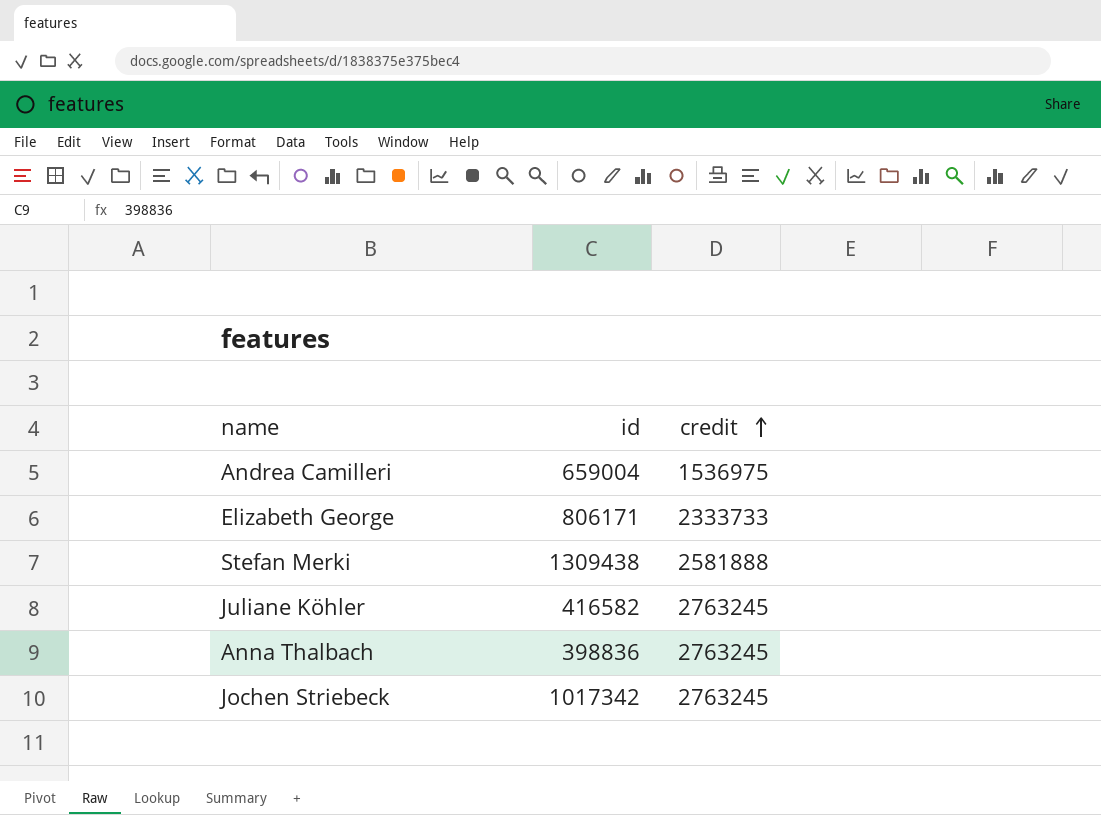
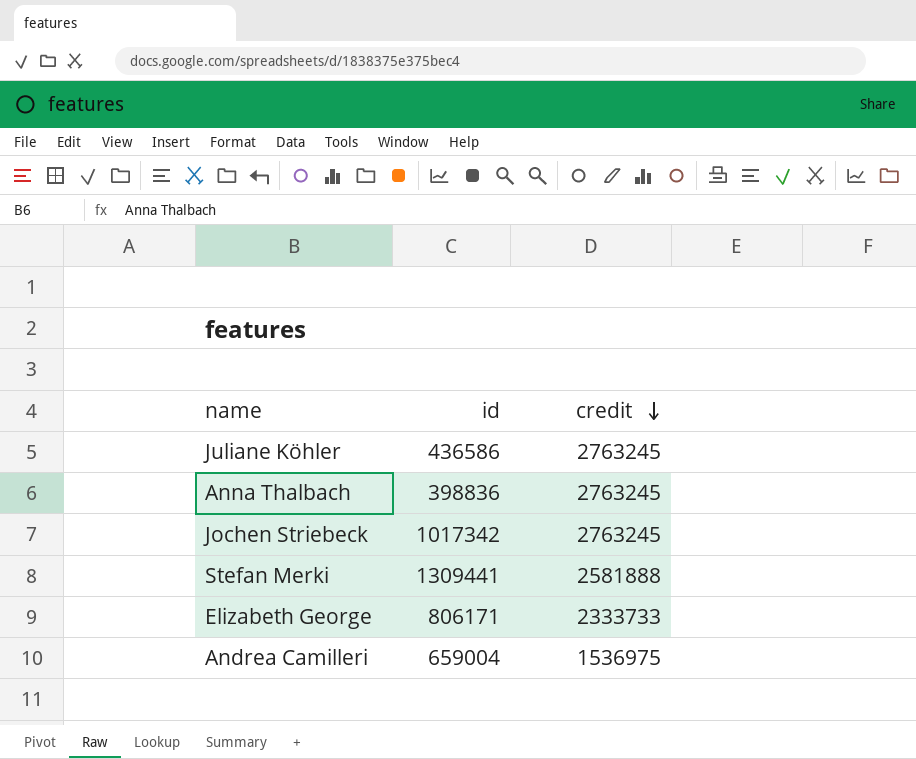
row order: credit ascending -> credit descending
Juliane Köhler | id: 416582 -> 436586
Stefan Merki | id: 1309438 -> 1309441

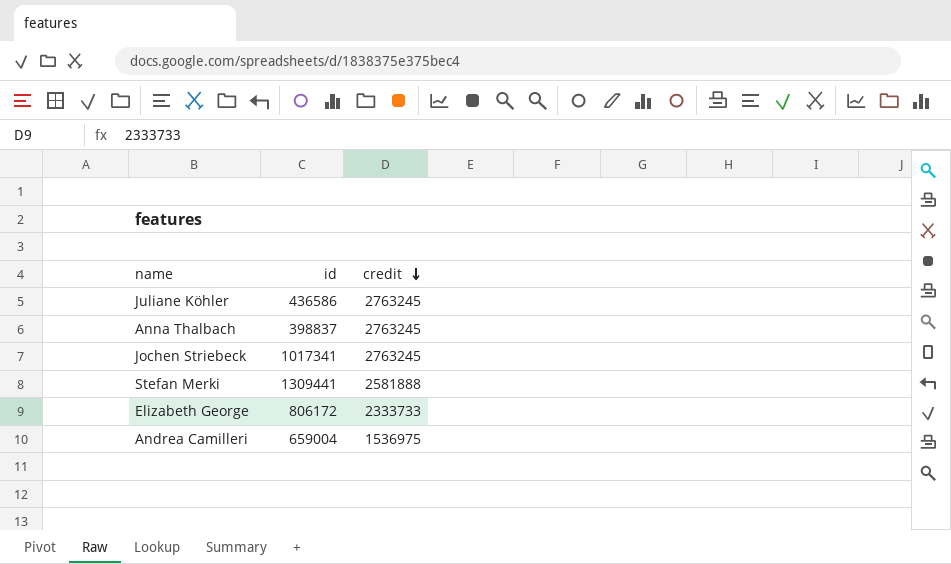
Anna Thalbach | id: 398836 -> 398837
Jochen Striebeck | id: 1017342 -> 1017341
Elizabeth George | id: 806171 -> 806172

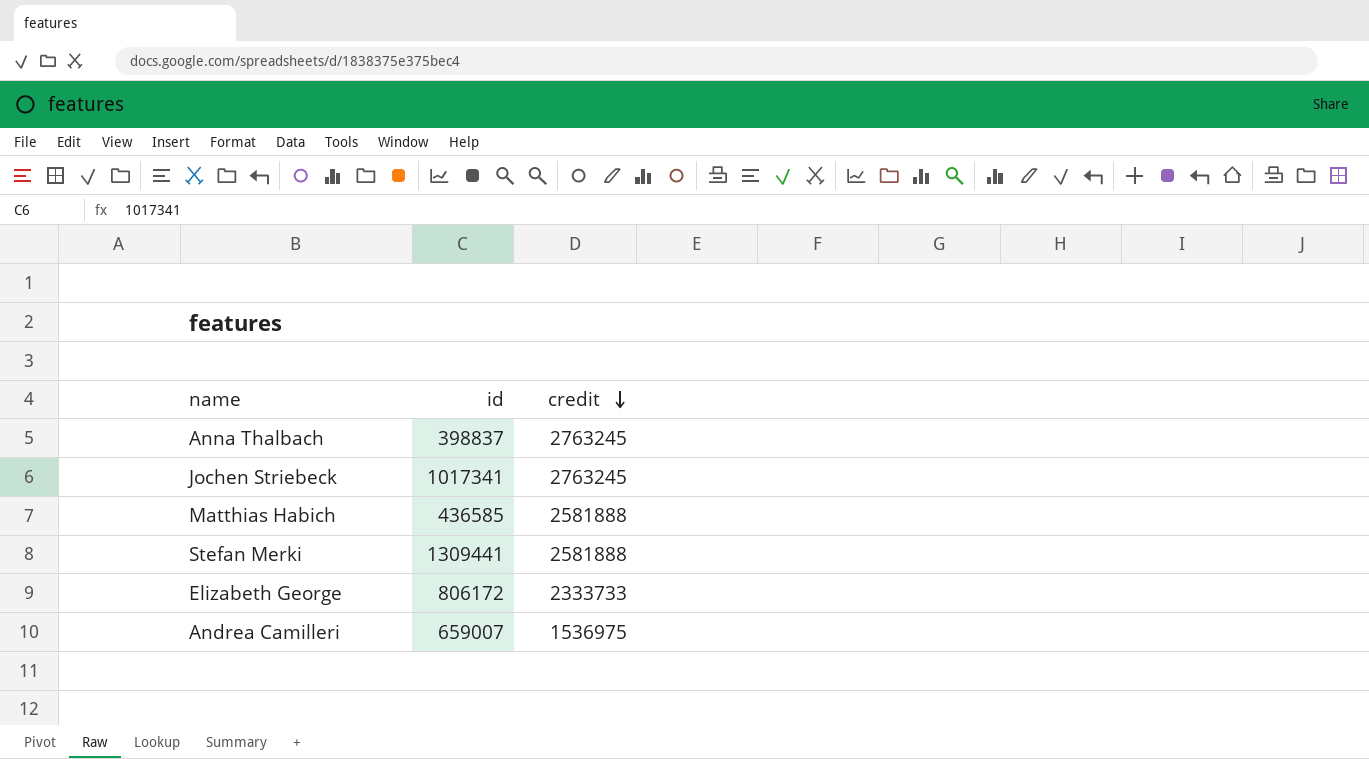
row Juliane Köhler: 436586 | 2763245 -> none
row Matthias Habich: none -> 436585 | 2581888
Andrea Camilleri | id: 659004 -> 659007

